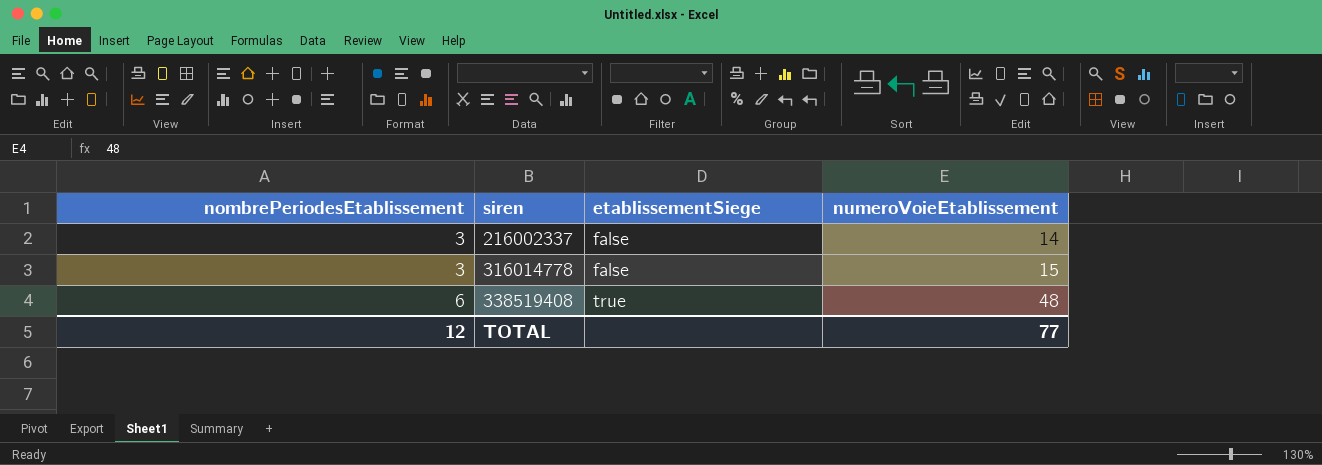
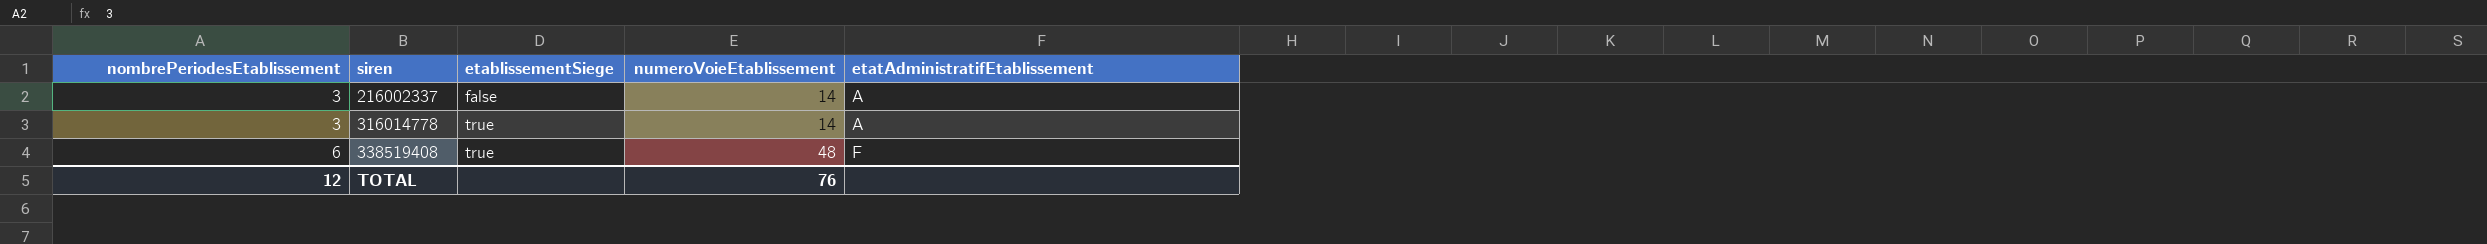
column etatAdministratifEtablissement | position: none -> 5
316014778 | etablissementSiege: false -> true
316014778 | numeroVoieEtablissement: 15 -> 14
TOTAL | numeroVoieEtablissement: 77 -> 76

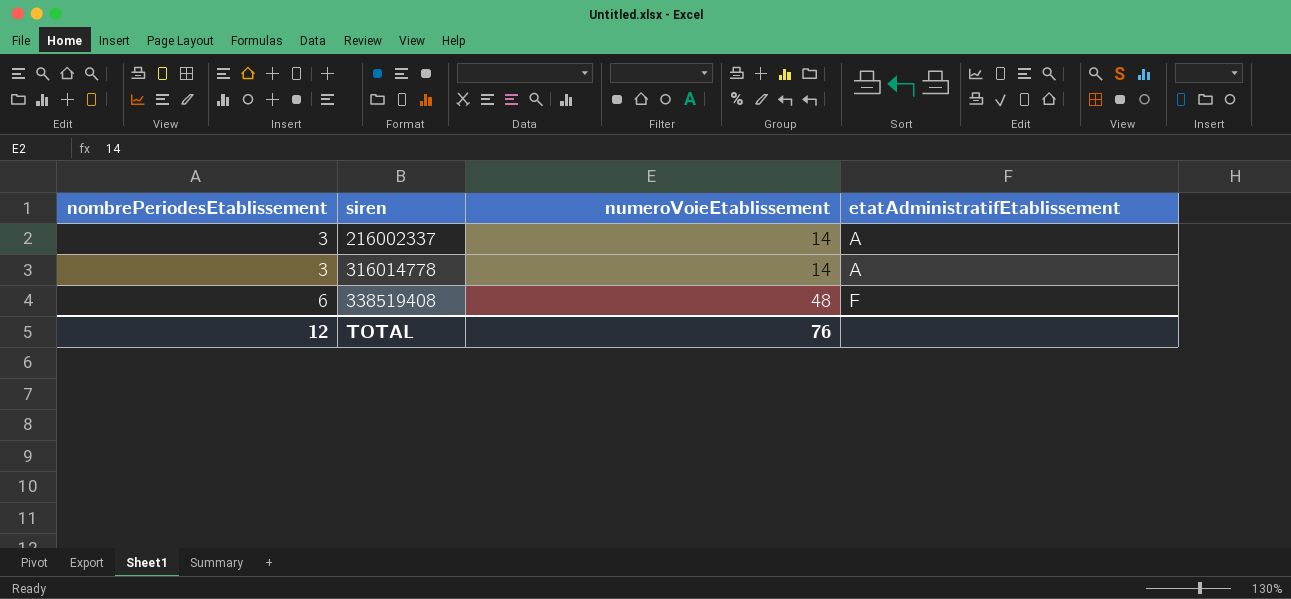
column etablissementSiege | position: 3 -> none

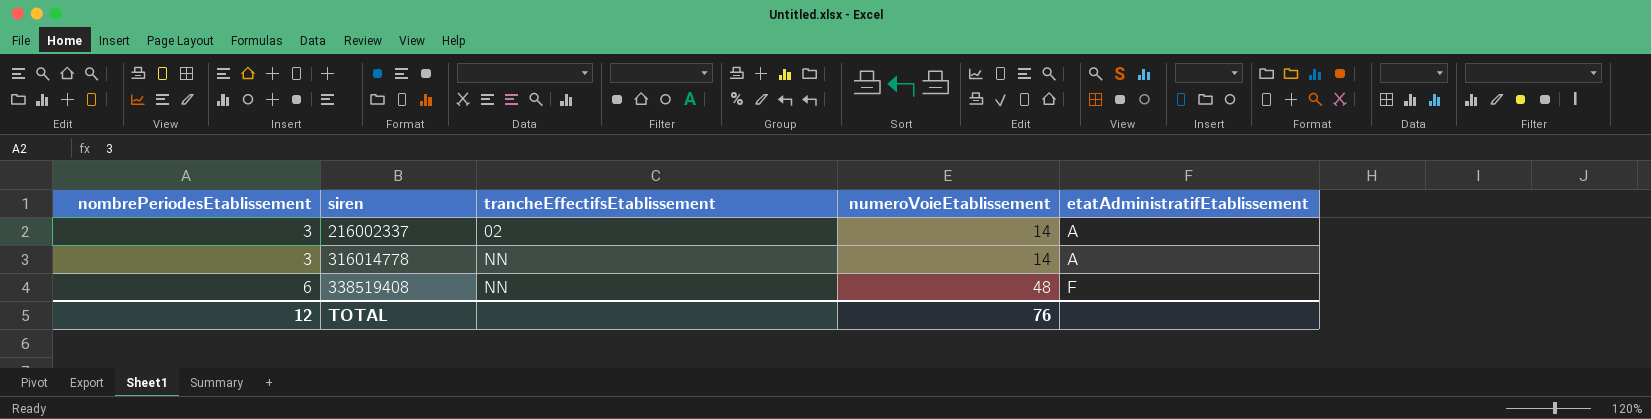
column trancheEffectifsEtablissement | position: none -> 3

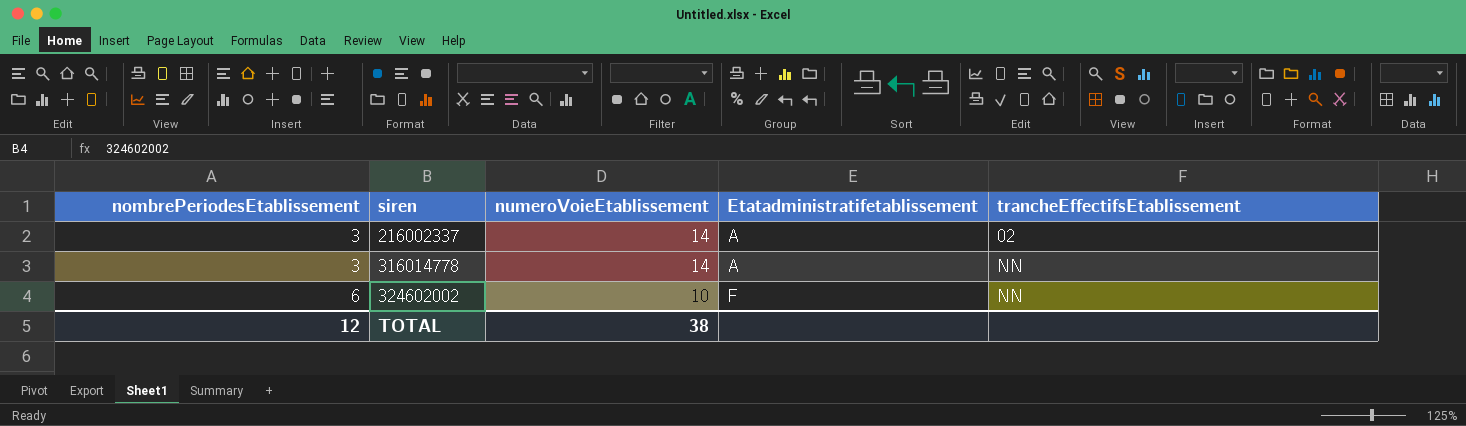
column name: etatAdministratifEtablissement -> Etatadministratifetablissement
column trancheEffectifsEtablissement | position: 3 -> 5
row 338519408: 6 | NN | 48 | F -> none
row 324602002: none -> 6 | 10 | F | NN
TOTAL | numeroVoieEtablissement: 76 -> 38

